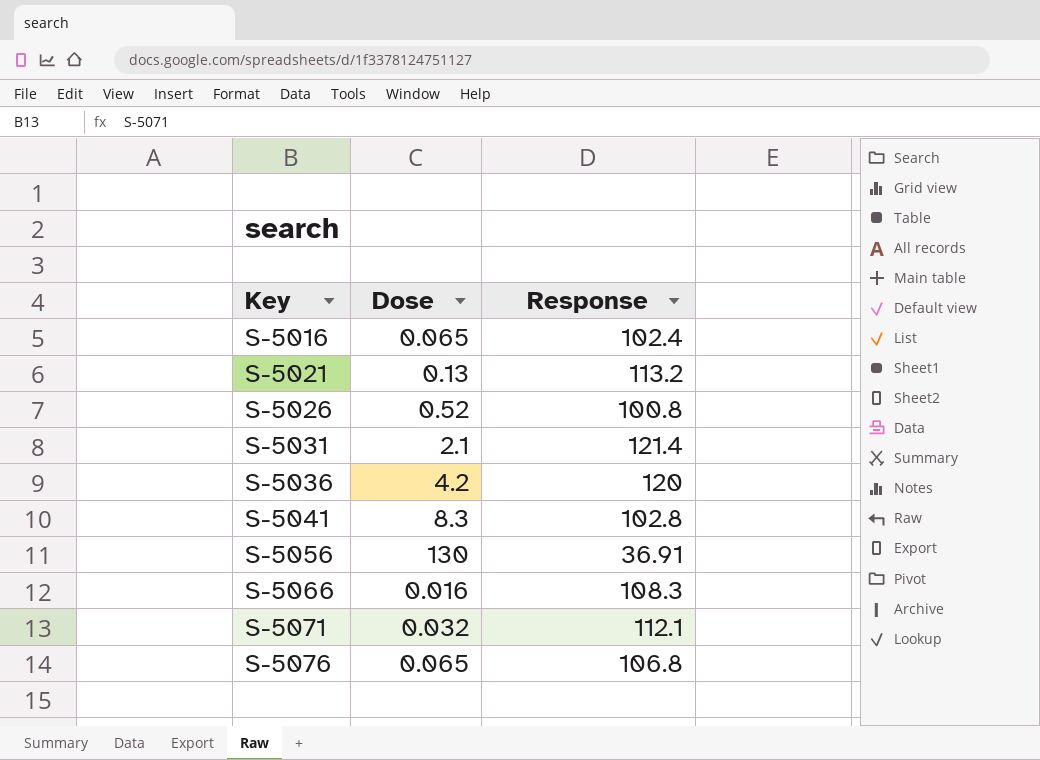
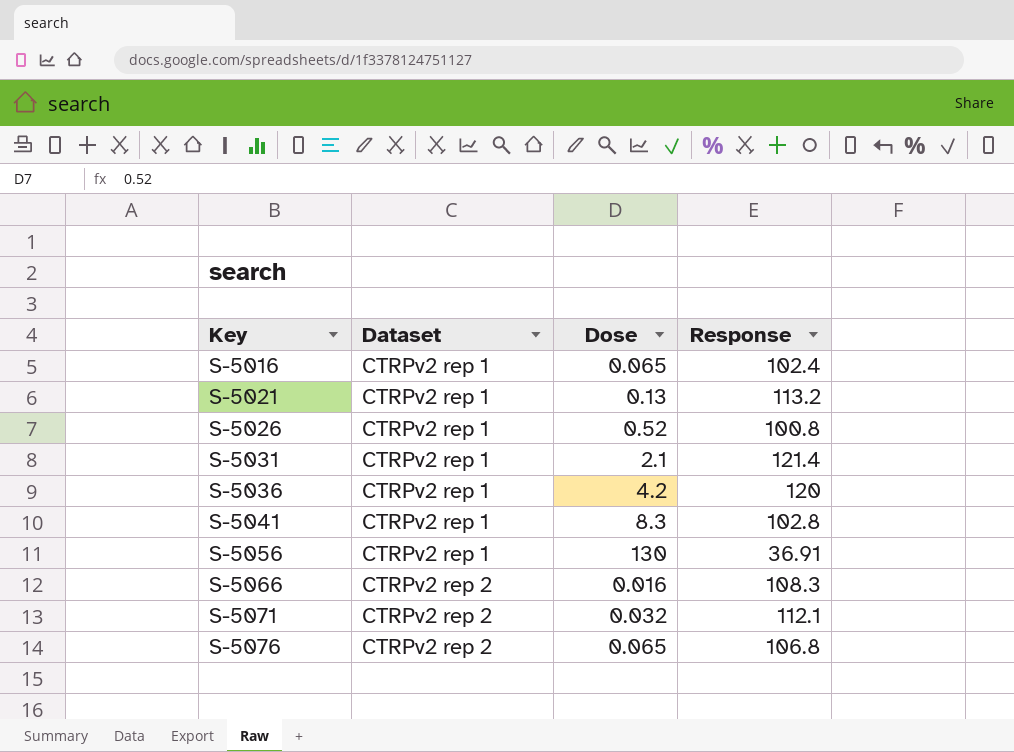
column Dataset | position: none -> 2

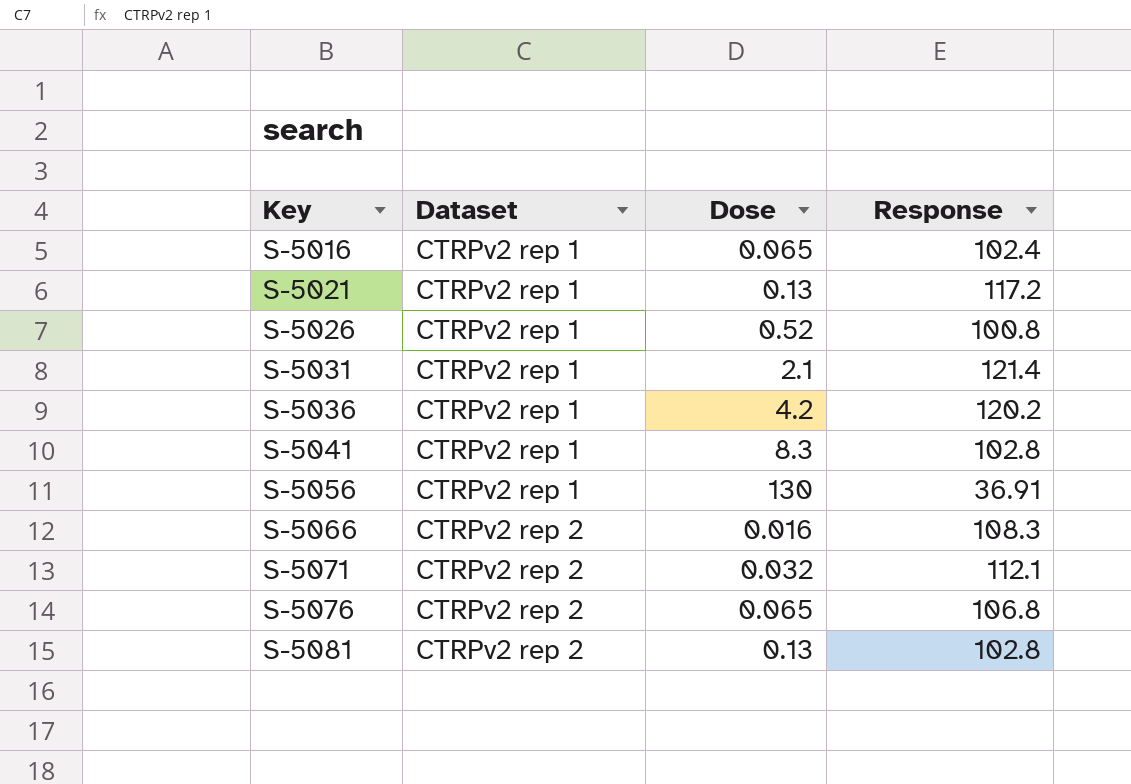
S-5021 | Response: 113.2 -> 117.2
S-5036 | Response: 120 -> 120.2
row S-5081: none -> CTRPv2 rep 2 | 0.13 | 102.8

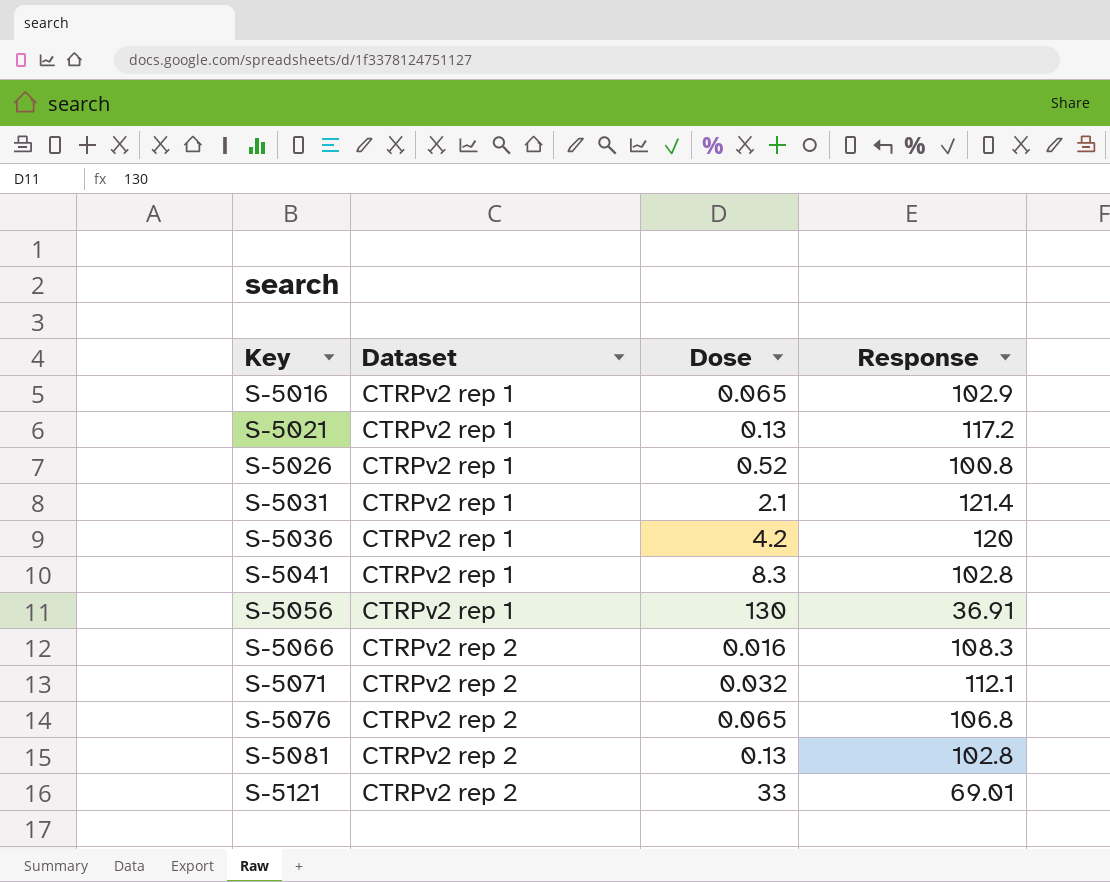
S-5016 | Response: 102.4 -> 102.9
S-5036 | Response: 120.2 -> 120
row S-5121: none -> CTRPv2 rep 2 | 33 | 69.01

